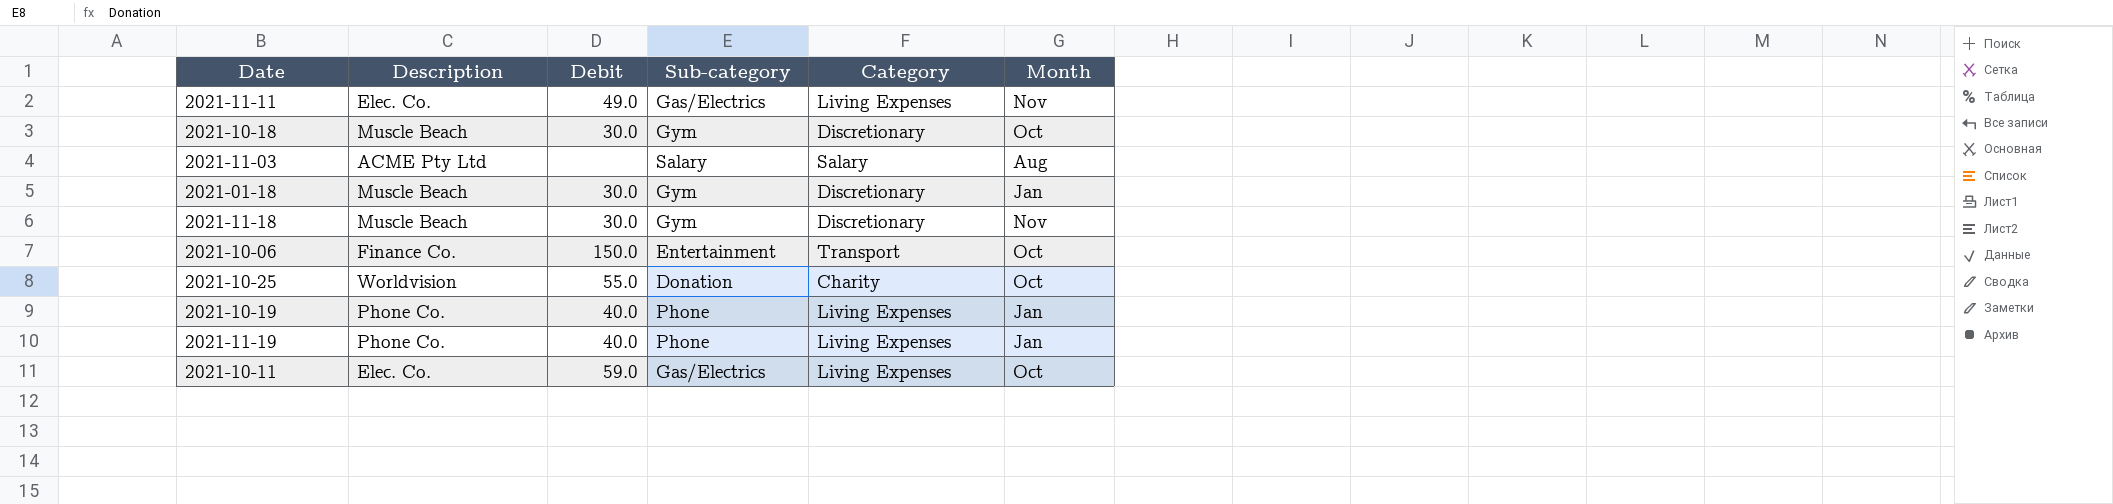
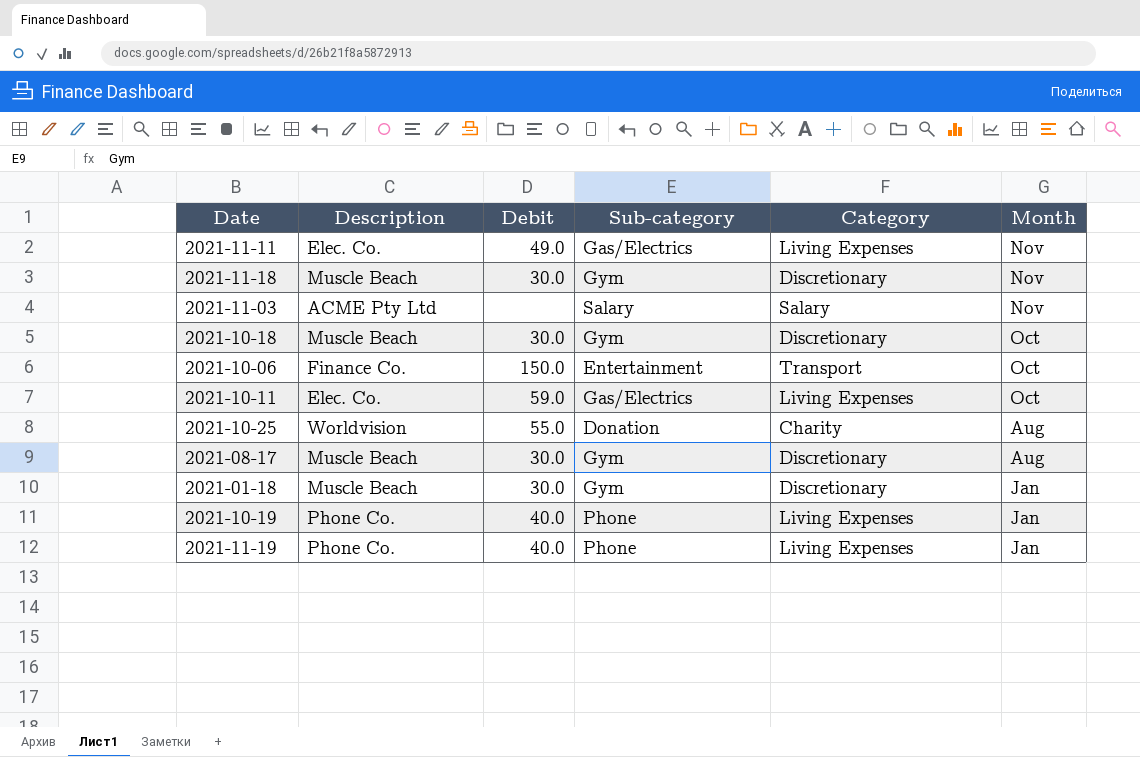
row order: none -> Month descending
2021-11-03 | Month: Aug -> Nov
2021-10-25 | Month: Oct -> Aug
row 2021-08-17: none -> Muscle Beach | 30.0 | Gym | Discretionary | Aug

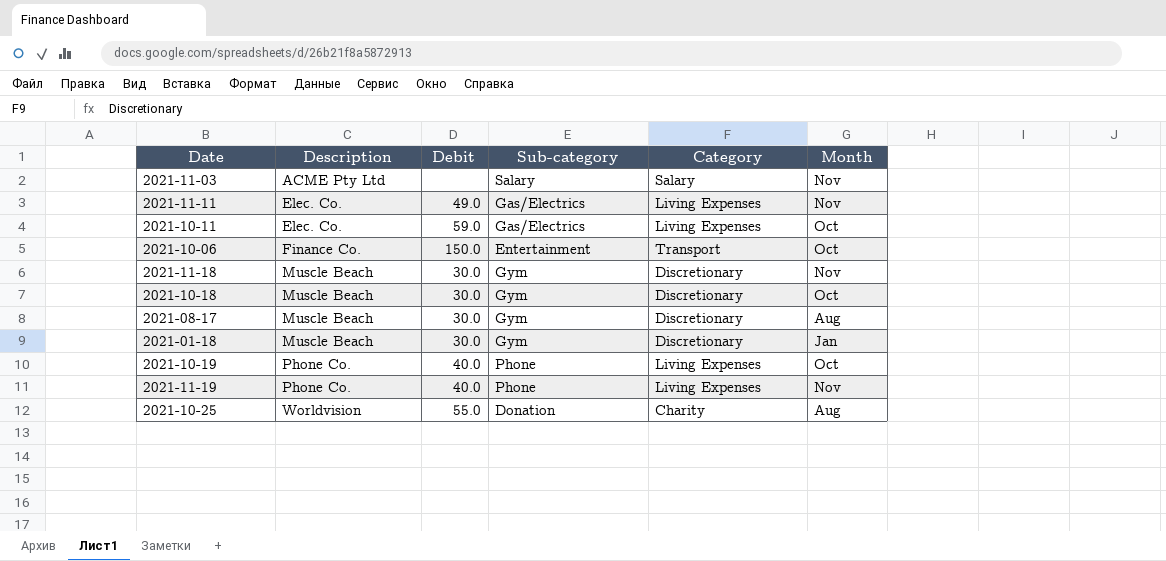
row order: Month descending -> Description ascending
2021-10-19 | Month: Jan -> Oct
2021-11-19 | Month: Jan -> Nov

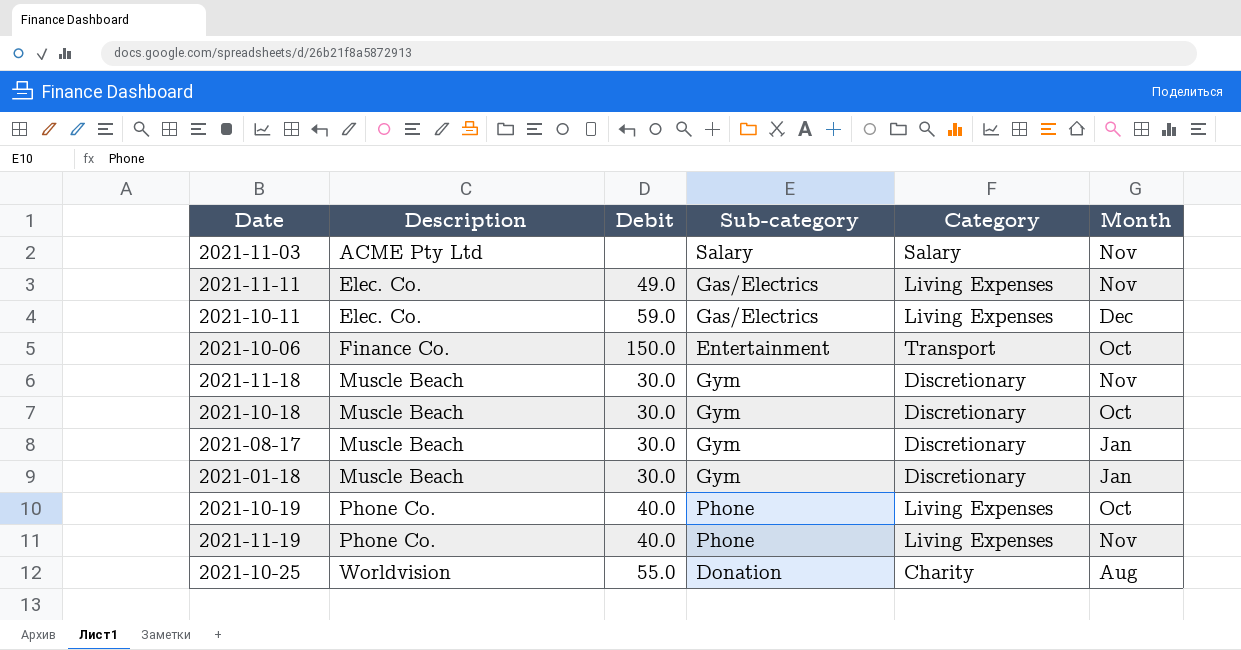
2021-10-11 | Month: Oct -> Dec
2021-08-17 | Month: Aug -> Jan

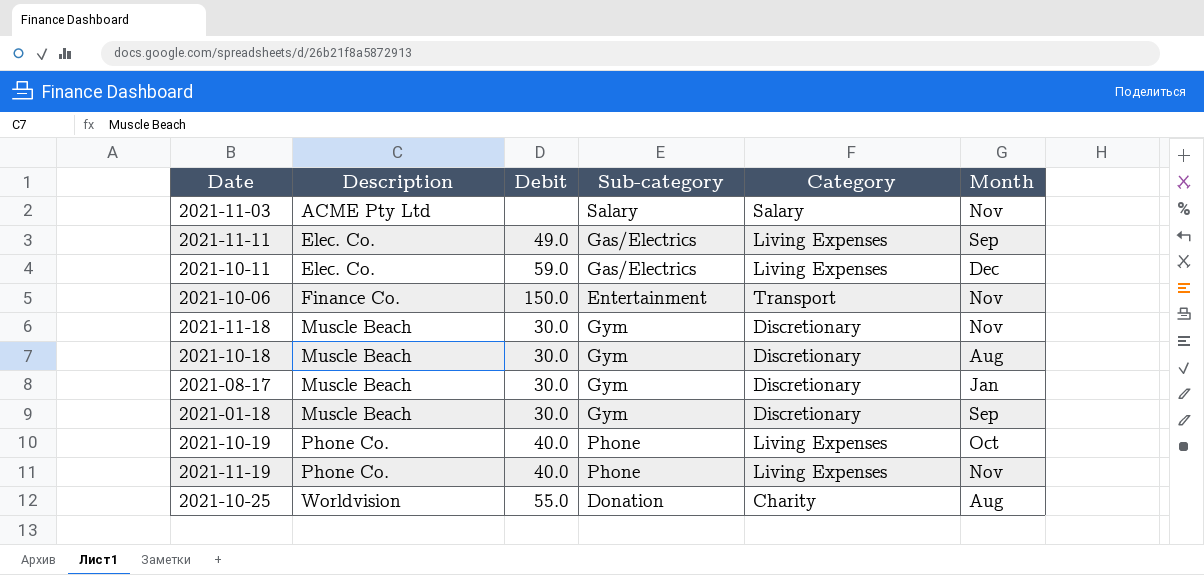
2021-11-11 | Month: Nov -> Sep
2021-10-06 | Month: Oct -> Nov
2021-10-18 | Month: Oct -> Aug
2021-01-18 | Month: Jan -> Sep

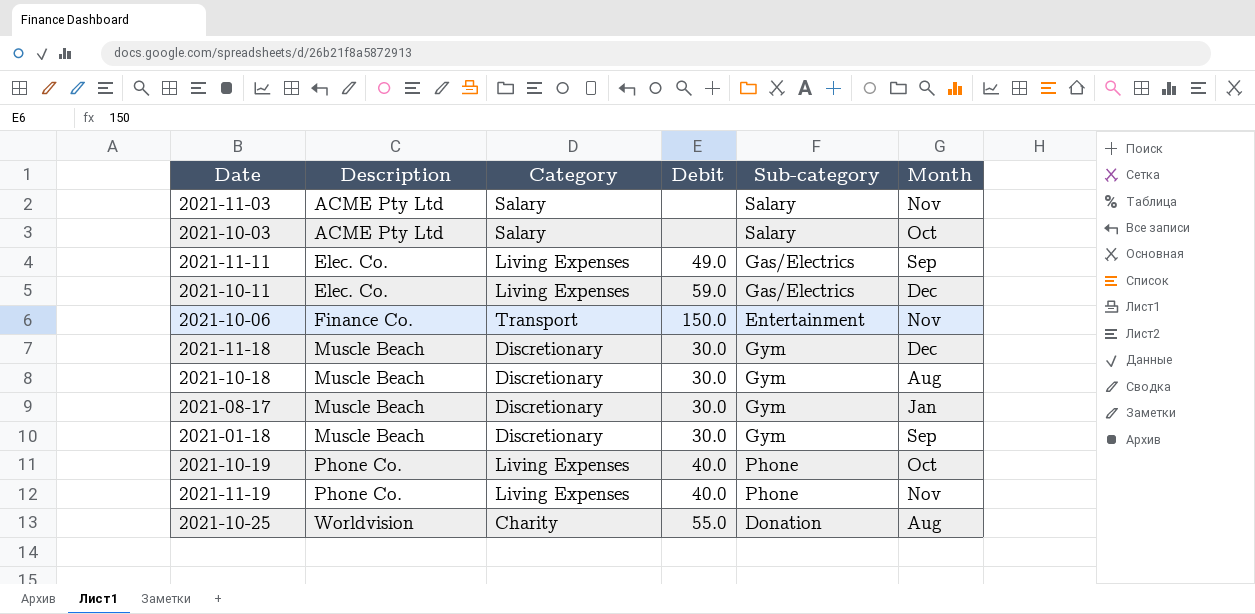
column Category | position: 5 -> 3
row 2021-10-03: none -> ACME Pty Ltd | Salary | none | Salary | Oct
2021-11-18 | Month: Nov -> Dec

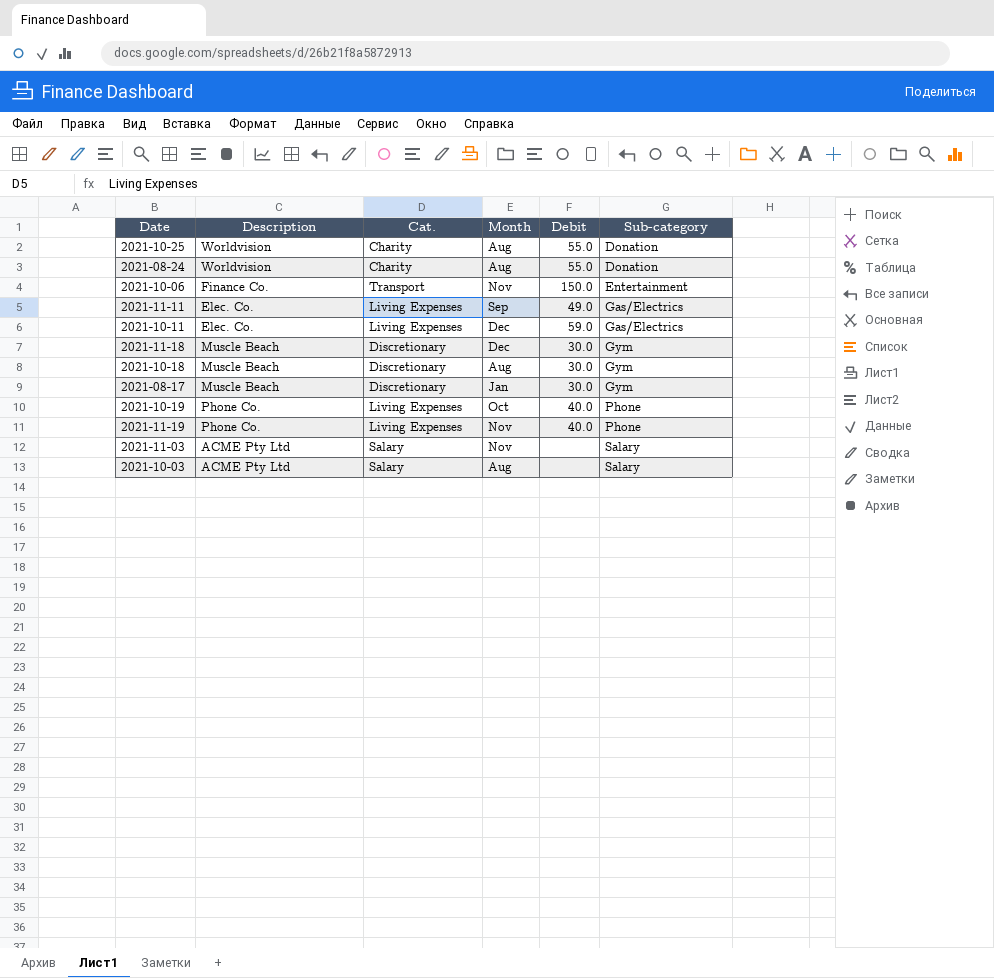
row order: Description ascending -> Sub-category ascending
column name: Category -> Cat.
column Month | position: 6 -> 4
row 2021-01-18: Muscle Beach | Discretionary | 30.0 | Gym | Sep -> none
row 2021-08-24: none -> Worldvision | Charity | Aug | 55.0 | Donation
2021-10-03 | Month: Oct -> Aug

